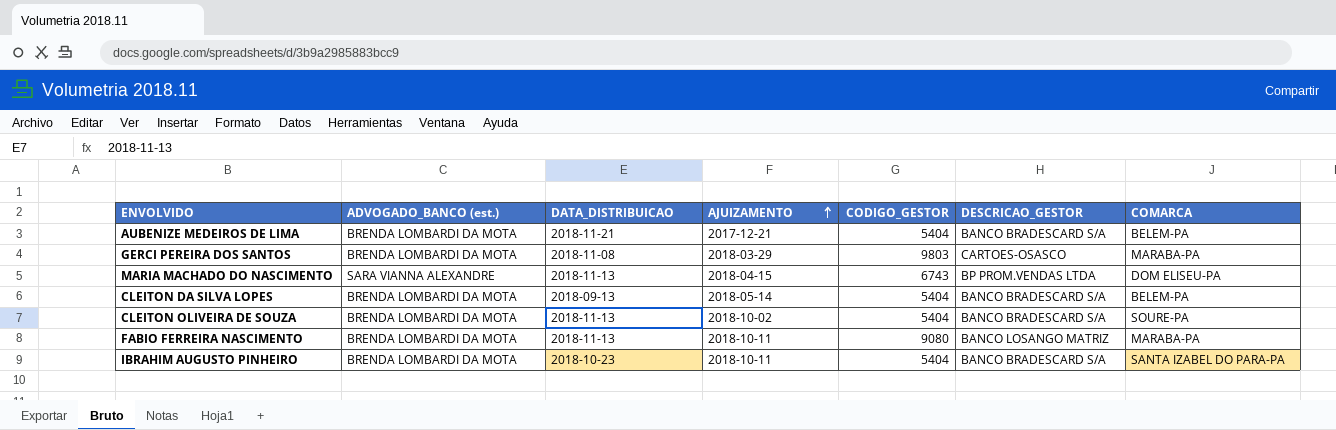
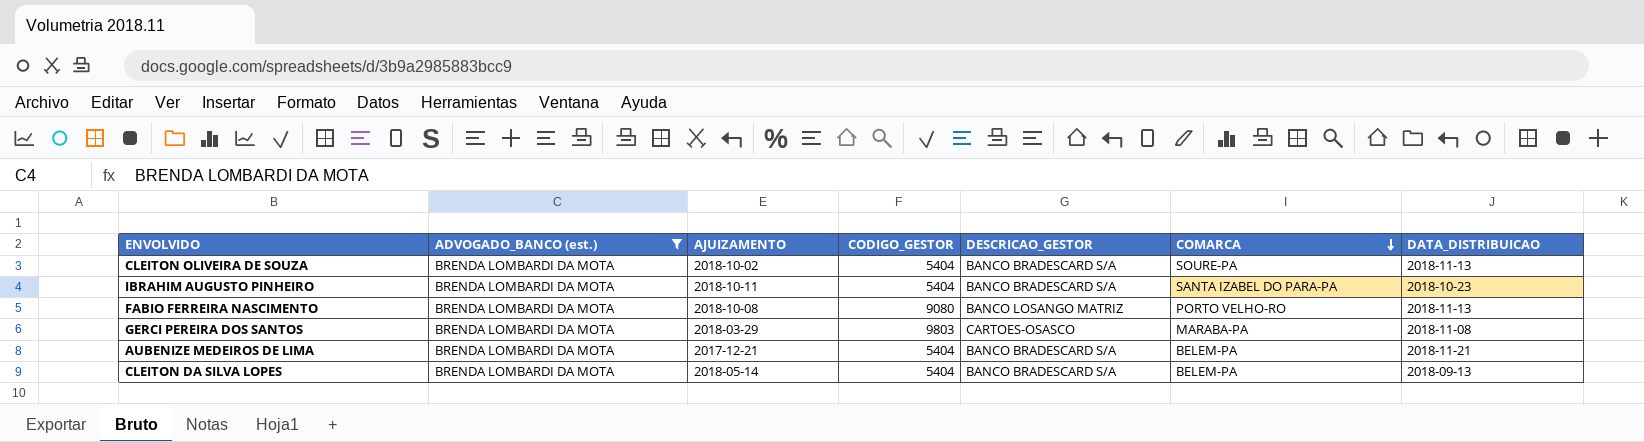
filter: none -> ADVOGADO_BANCO (est.) = BRENDA LOMBARDI DA MOTA
row order: AJUIZAMENTO ascending -> COMARCA descending
column DATA_DISTRIBUICAO | position: 3 -> 7
FABIO FERREIRA NASCIMENTO | AJUIZAMENTO: 2018-10-11 -> 2018-10-08
FABIO FERREIRA NASCIMENTO | COMARCA: MARABA-PA -> PORTO VELHO-RO

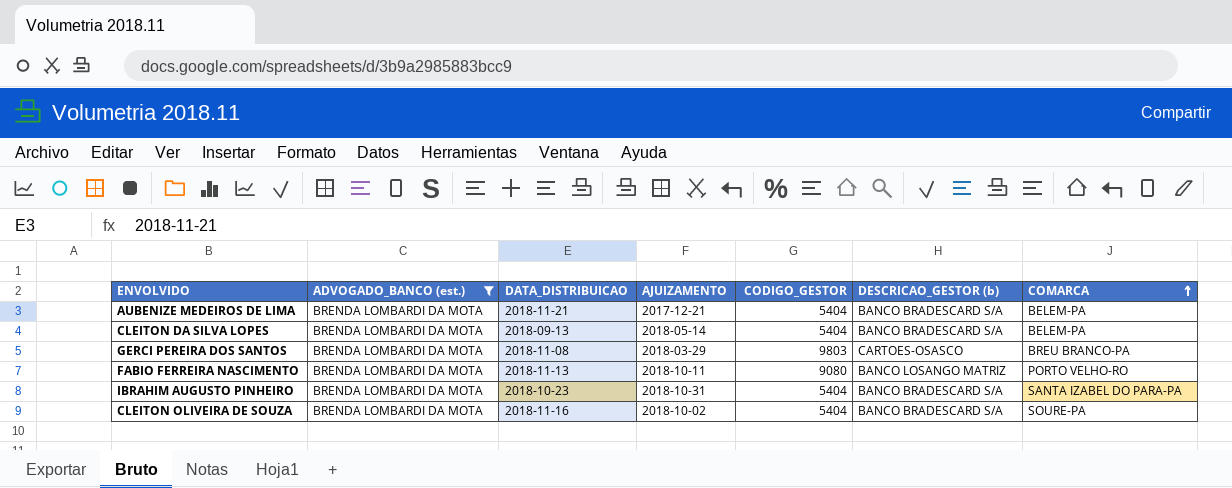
row order: COMARCA descending -> COMARCA ascending
column DATA_DISTRIBUICAO | position: 7 -> 3
column name: DESCRICAO_GESTOR -> DESCRICAO_GESTOR (b)
GERCI PEREIRA DOS SANTOS | COMARCA: MARABA-PA -> BREU BRANCO-PA
FABIO FERREIRA NASCIMENTO | AJUIZAMENTO: 2018-10-08 -> 2018-10-11
IBRAHIM AUGUSTO PINHEIRO | AJUIZAMENTO: 2018-10-11 -> 2018-10-31
CLEITON OLIVEIRA DE SOUZA | DATA_DISTRIBUICAO: 2018-11-13 -> 2018-11-16

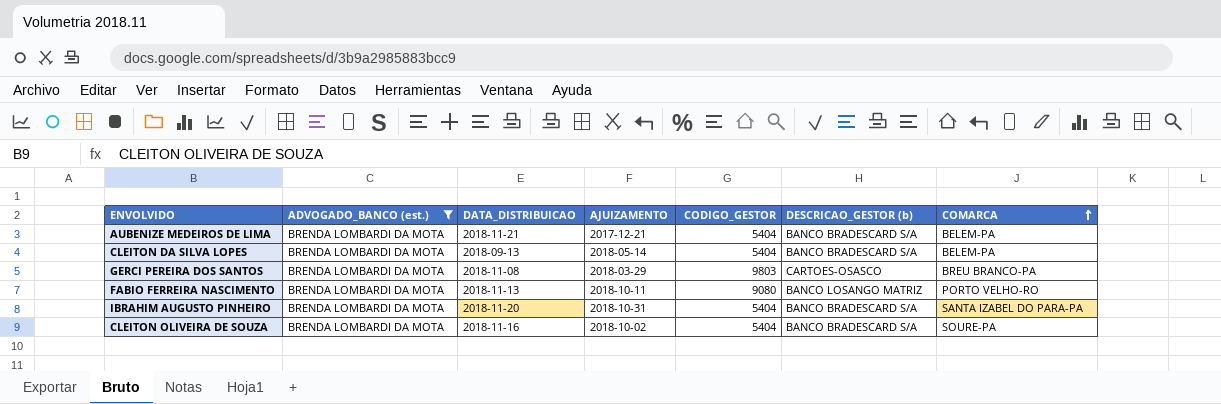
IBRAHIM AUGUSTO PINHEIRO | DATA_DISTRIBUICAO: 2018-10-23 -> 2018-11-20

